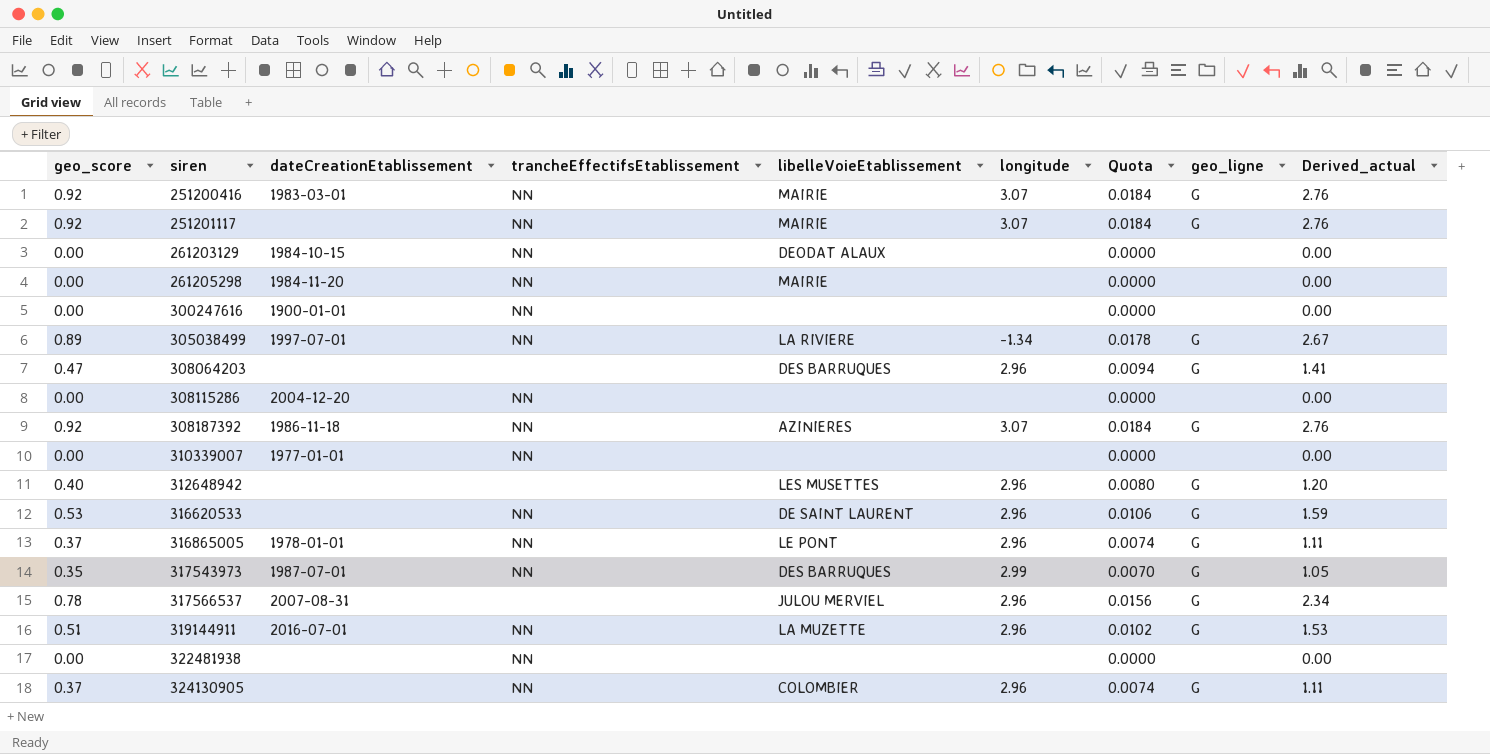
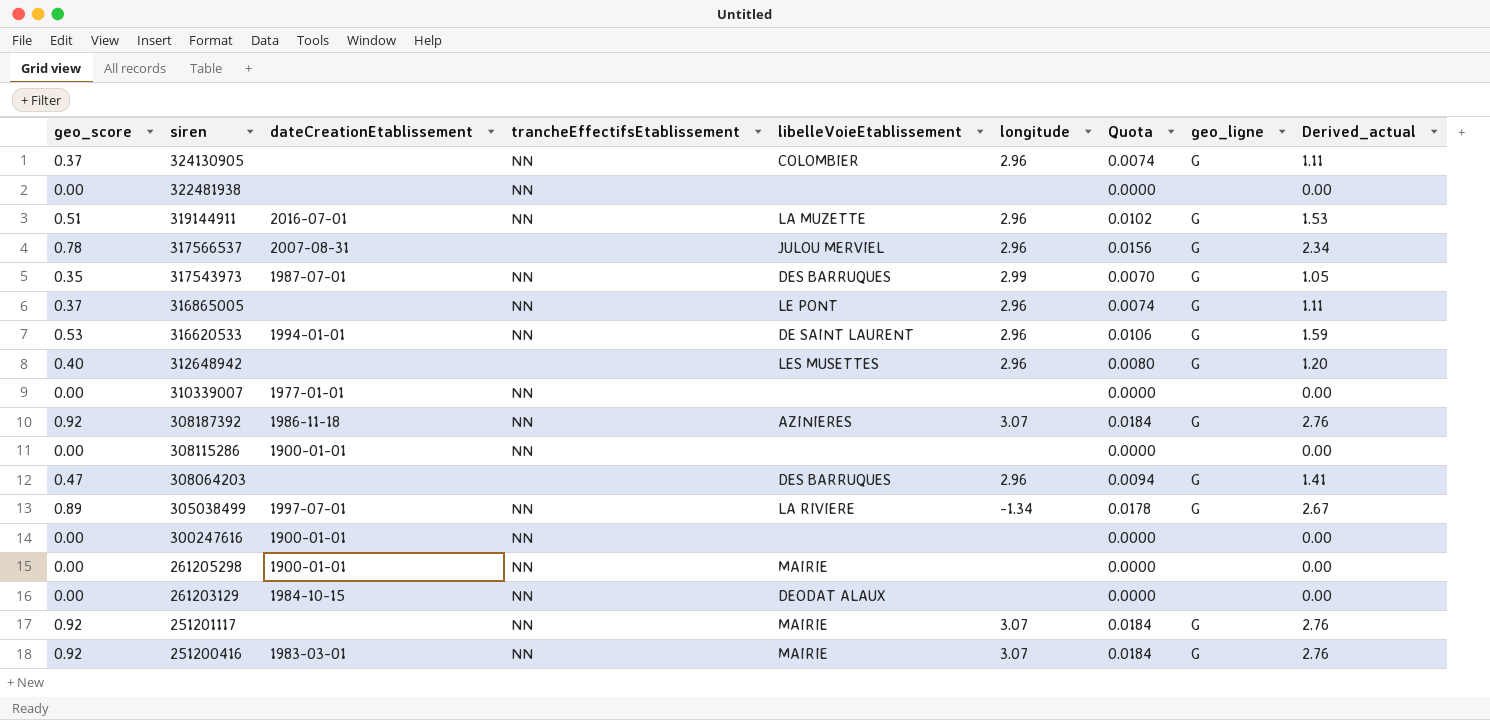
row order: siren ascending -> siren descending
316865005 | dateCreationEtablissement: 1978-01-01 -> none
316620533 | dateCreationEtablissement: none -> 1994-01-01
308115286 | dateCreationEtablissement: 2004-12-20 -> 1900-01-01
261205298 | dateCreationEtablissement: 1984-11-20 -> 1900-01-01

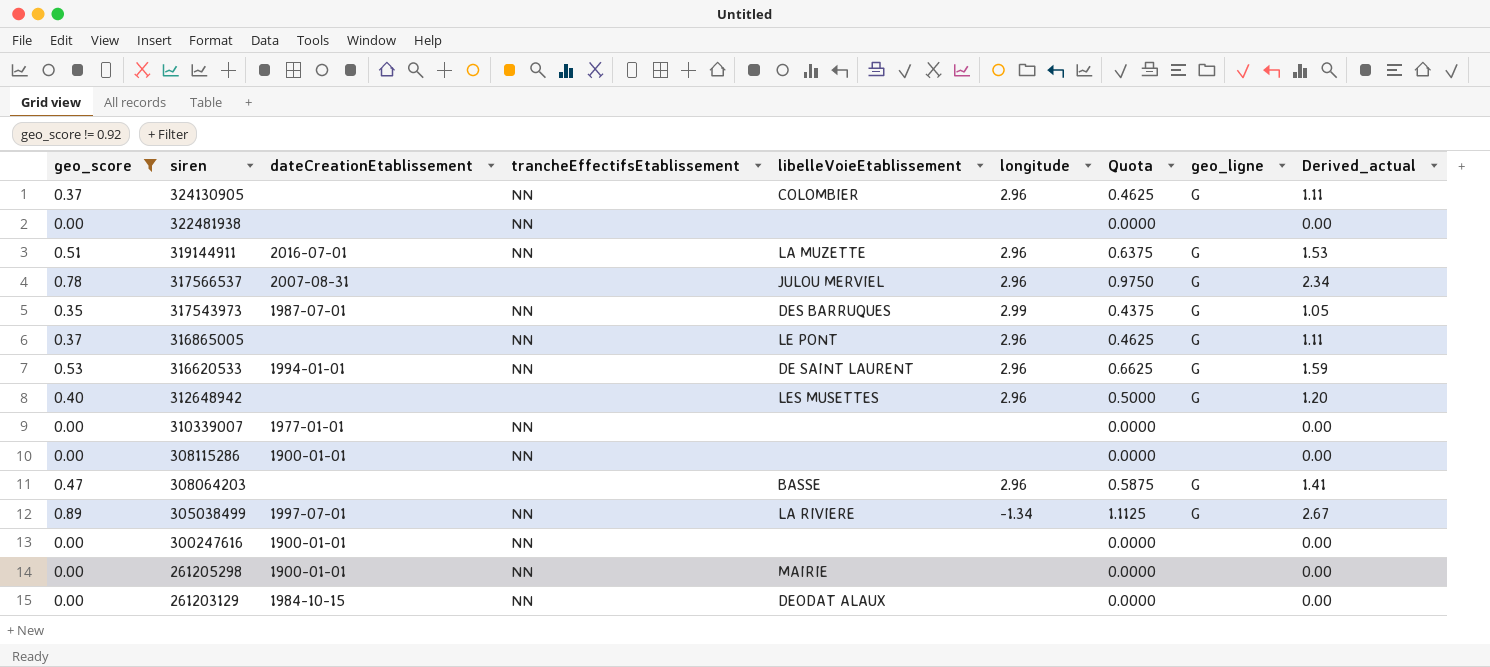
filter: none -> geo_score != 0.92
column Quota | formula: [geo_score] * 0.02 -> [geo_score] * 1.25
308064203 | libelleVoieEtablissement: DES BARRUQUES -> BASSE

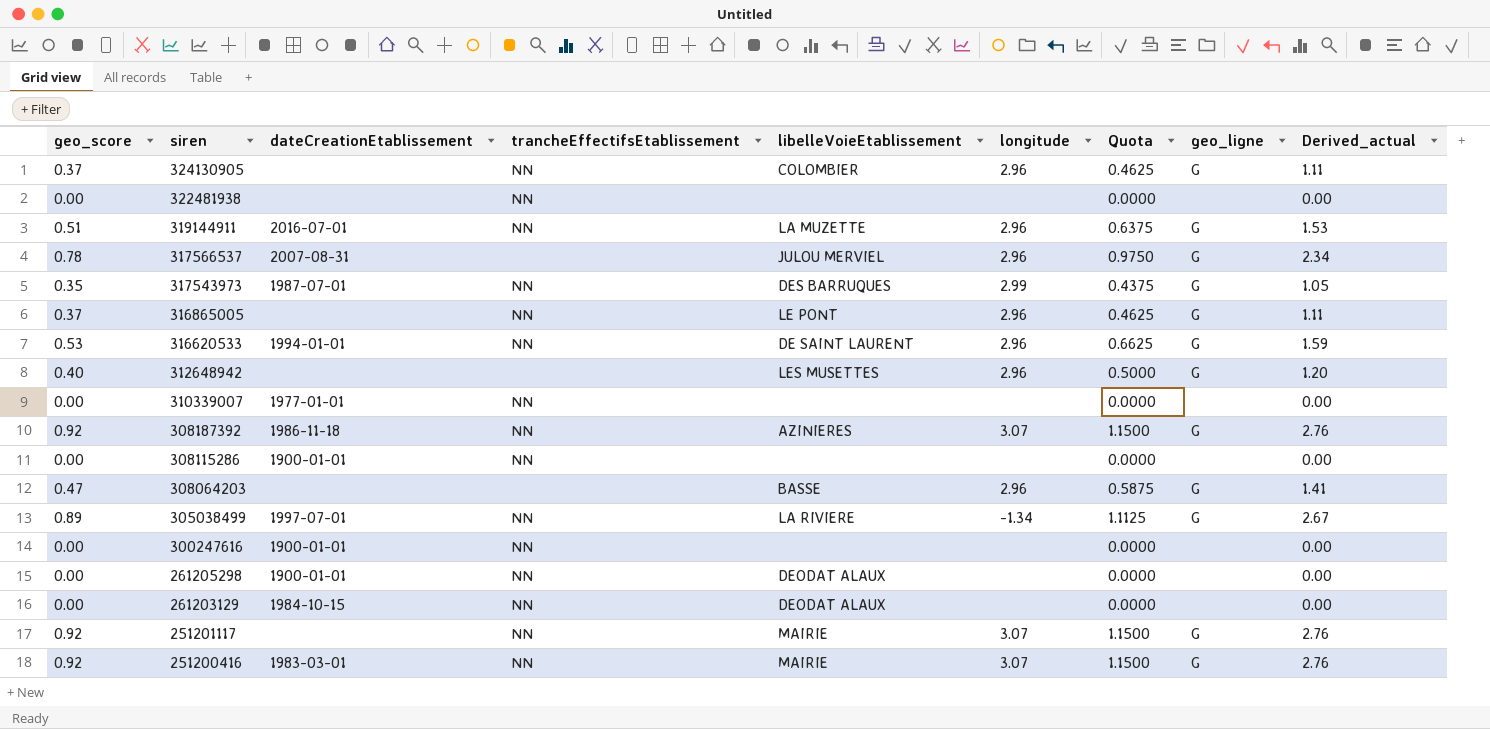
filter: geo_score != 0.92 -> none
261205298 | libelleVoieEtablissement: MAIRIE -> DEODAT ALAUX

